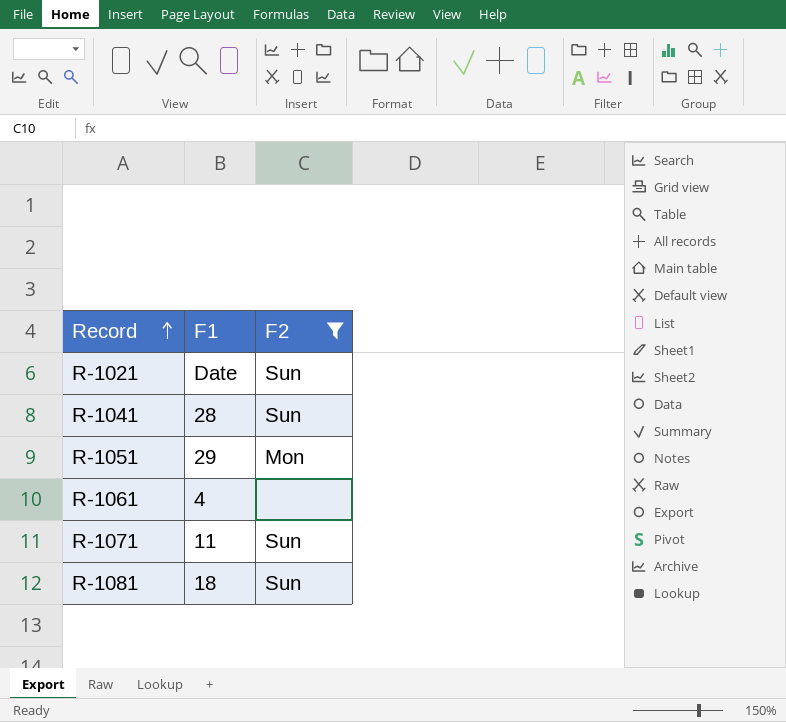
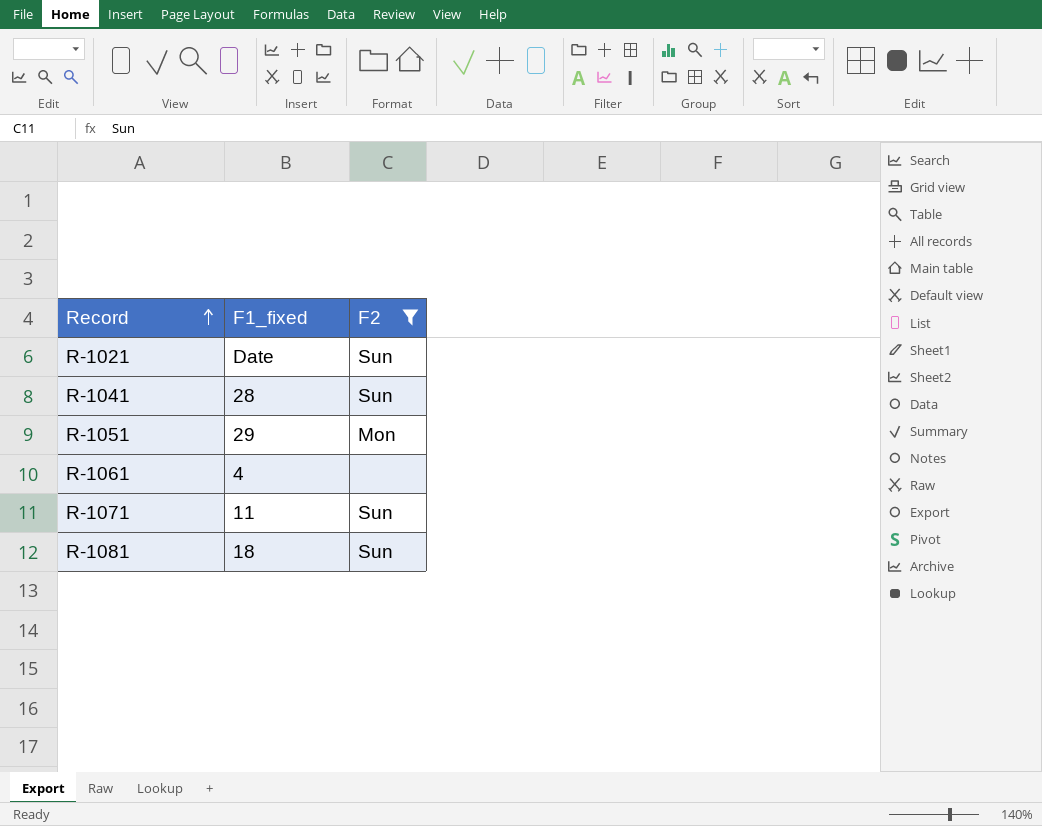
column name: F1 -> F1_fixed

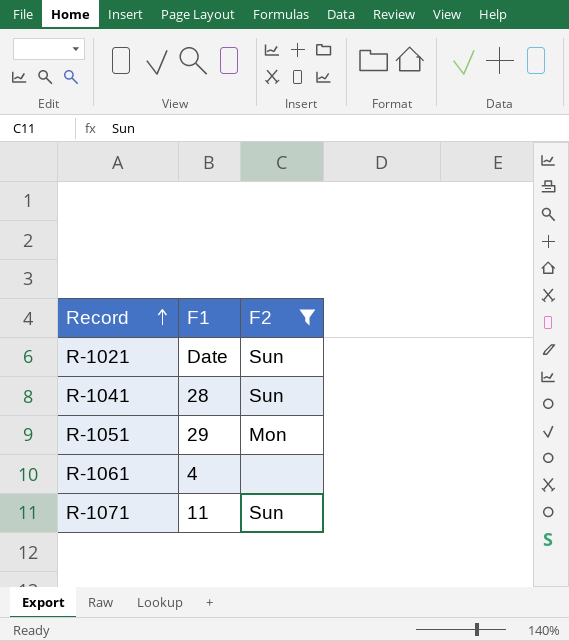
column name: F1_fixed -> F1
row R-1081: 18 | Sun -> none

